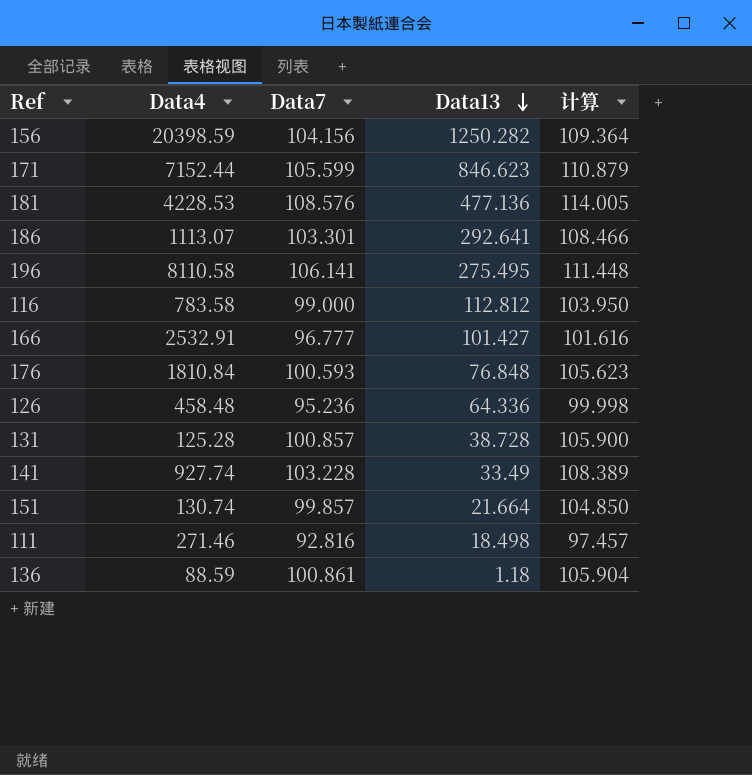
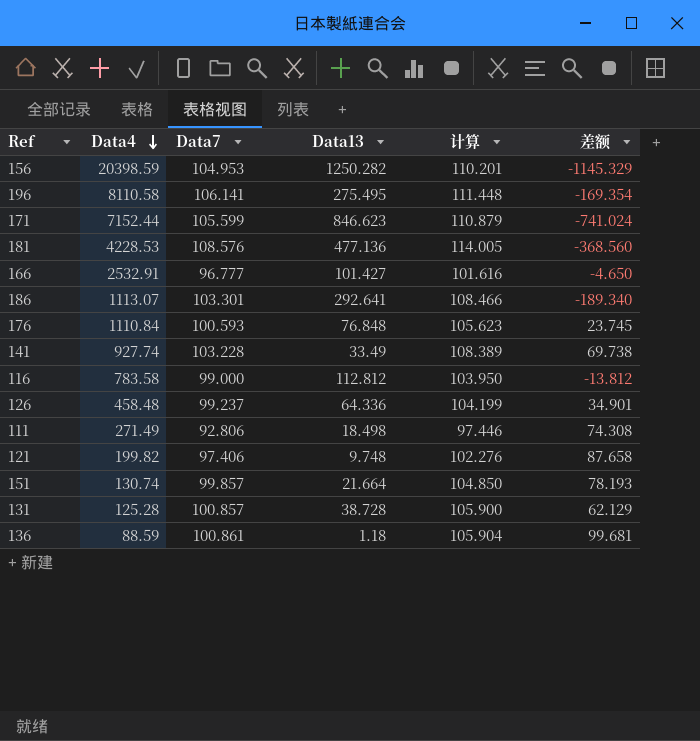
row order: Data13 descending -> Data4 descending
column 差额 | formula: none -> [Data7] - [Data13]
156 | Data7: 104.156 -> 104.953
156 | 计算: 109.364 -> 110.201
176 | Data4: 1810.84 -> 1110.84
126 | Data7: 95.236 -> 99.237
126 | 计算: 99.998 -> 104.199
111 | Data4: 271.46 -> 271.49
111 | Data7: 92.816 -> 92.806
111 | 计算: 97.457 -> 97.446
row 121: none -> 199.82 | 97.406 | 9.748 | 102.276 | 87.658

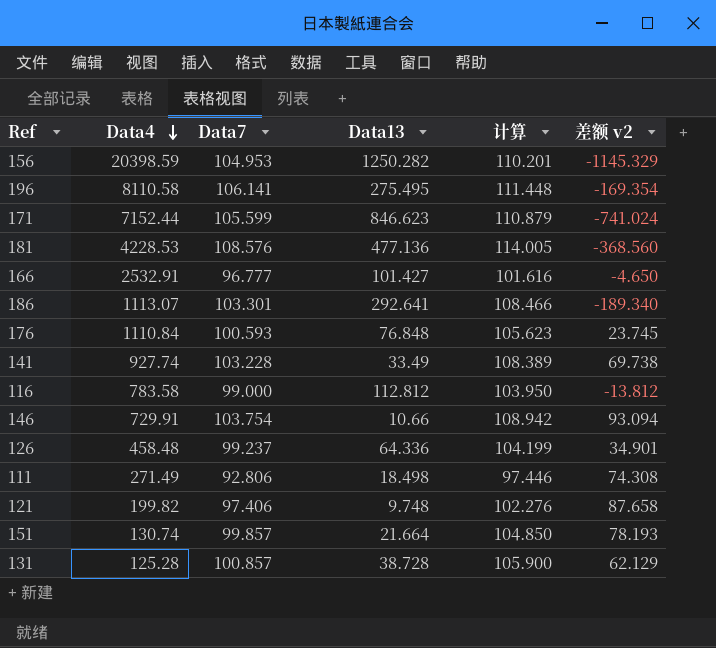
column name: 差额 -> 差额 v2
row 136: 88.59 | 100.861 | 1.18 | 105.904 | 99.681 -> none
row 146: none -> 729.91 | 103.754 | 10.66 | 108.942 | 93.094

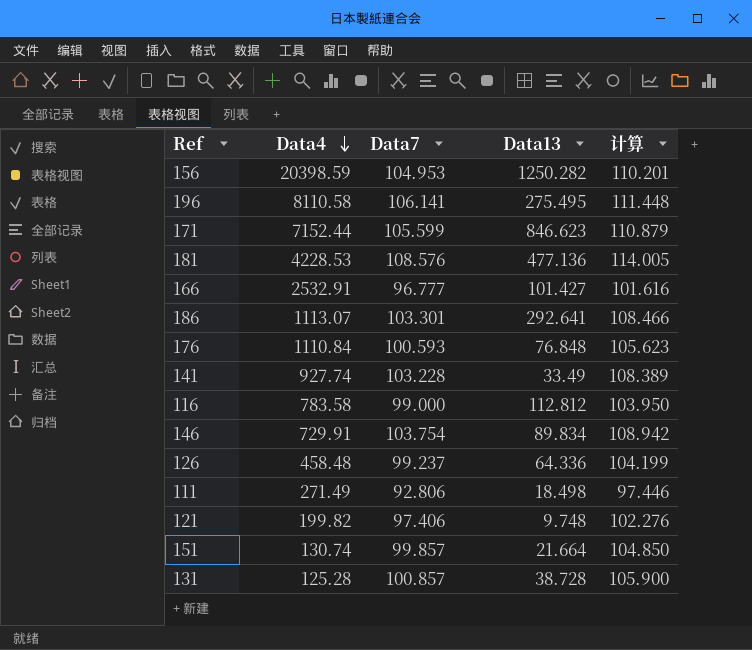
column 差额 v2 | formula: [Data7] - [Data13] -> none
146 | Data13: 10.66 -> 89.834

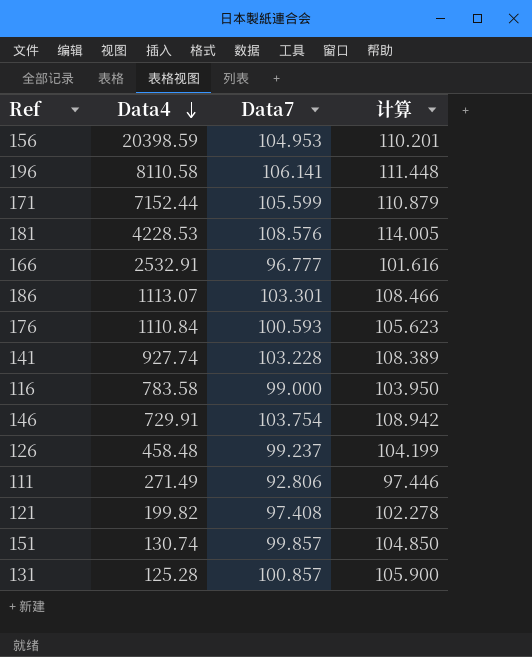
column Data13 | position: 4 -> none
121 | Data7: 97.406 -> 97.408
121 | 计算: 102.276 -> 102.278

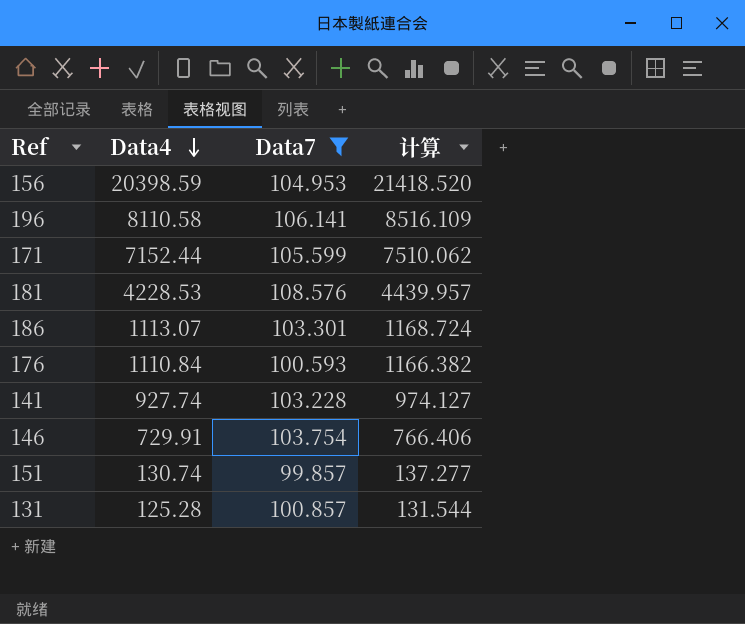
filter: none -> Data7 >= 99.857
column 计算 | formula: [Data7] * 1.05 -> [Data4] * 1.05

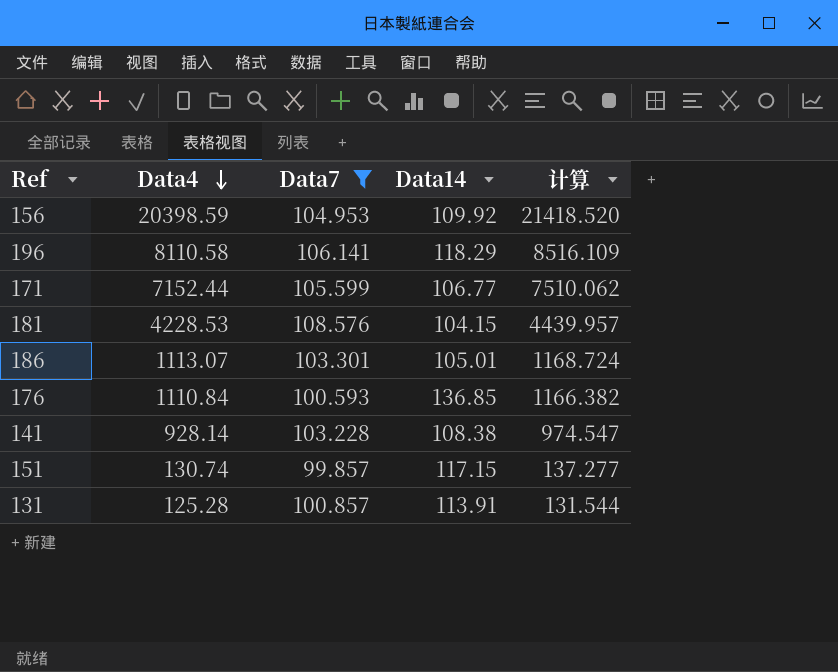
column Data14 | position: none -> 4
row 146: 729.91 | 103.754 | 766.406 -> none
141 | Data4: 927.74 -> 928.14
141 | 计算: 974.127 -> 974.547

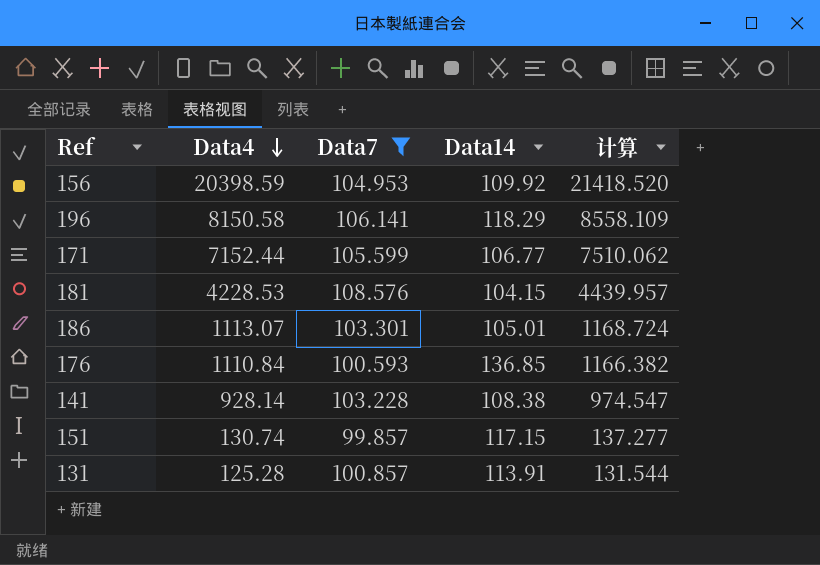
196 | Data4: 8110.58 -> 8150.58
196 | 计算: 8516.109 -> 8558.109

